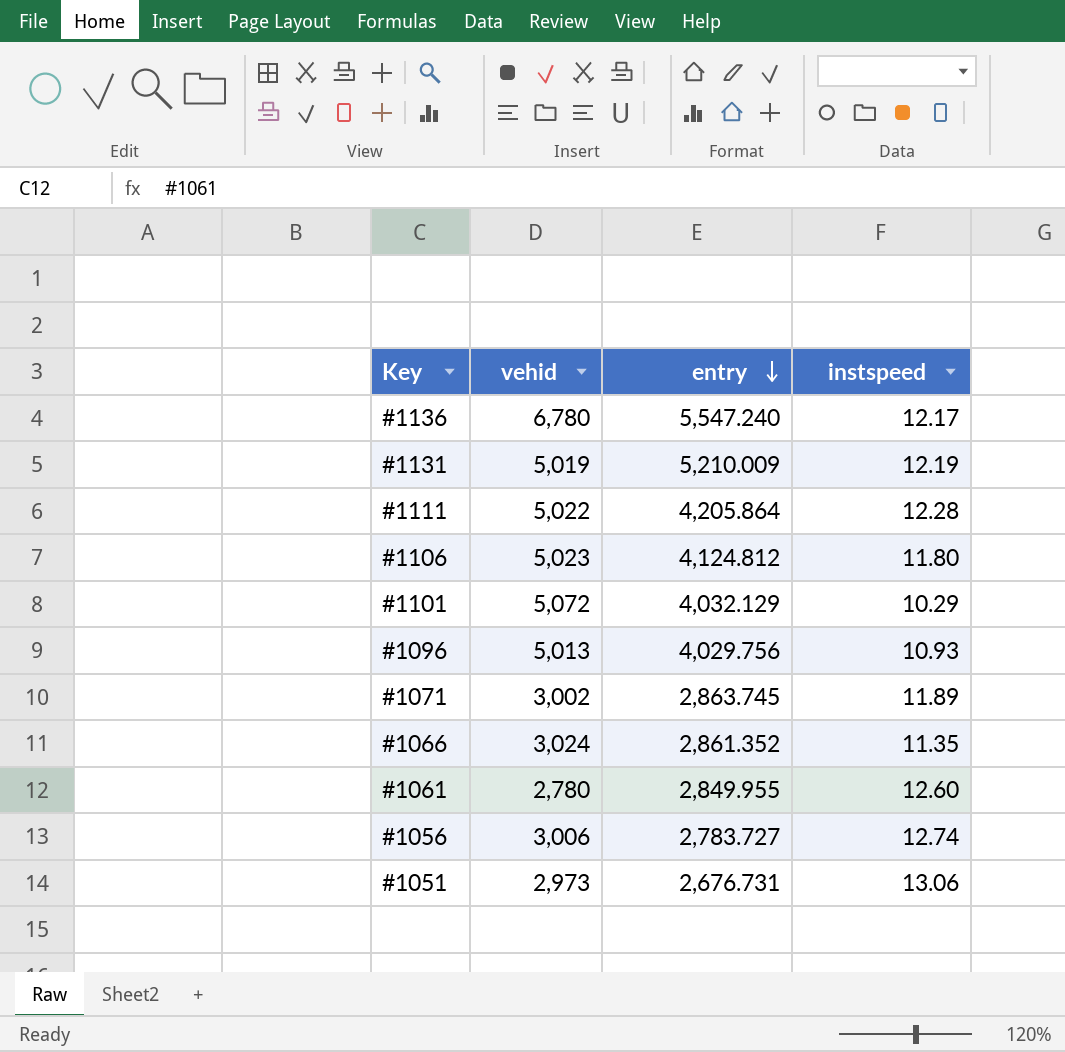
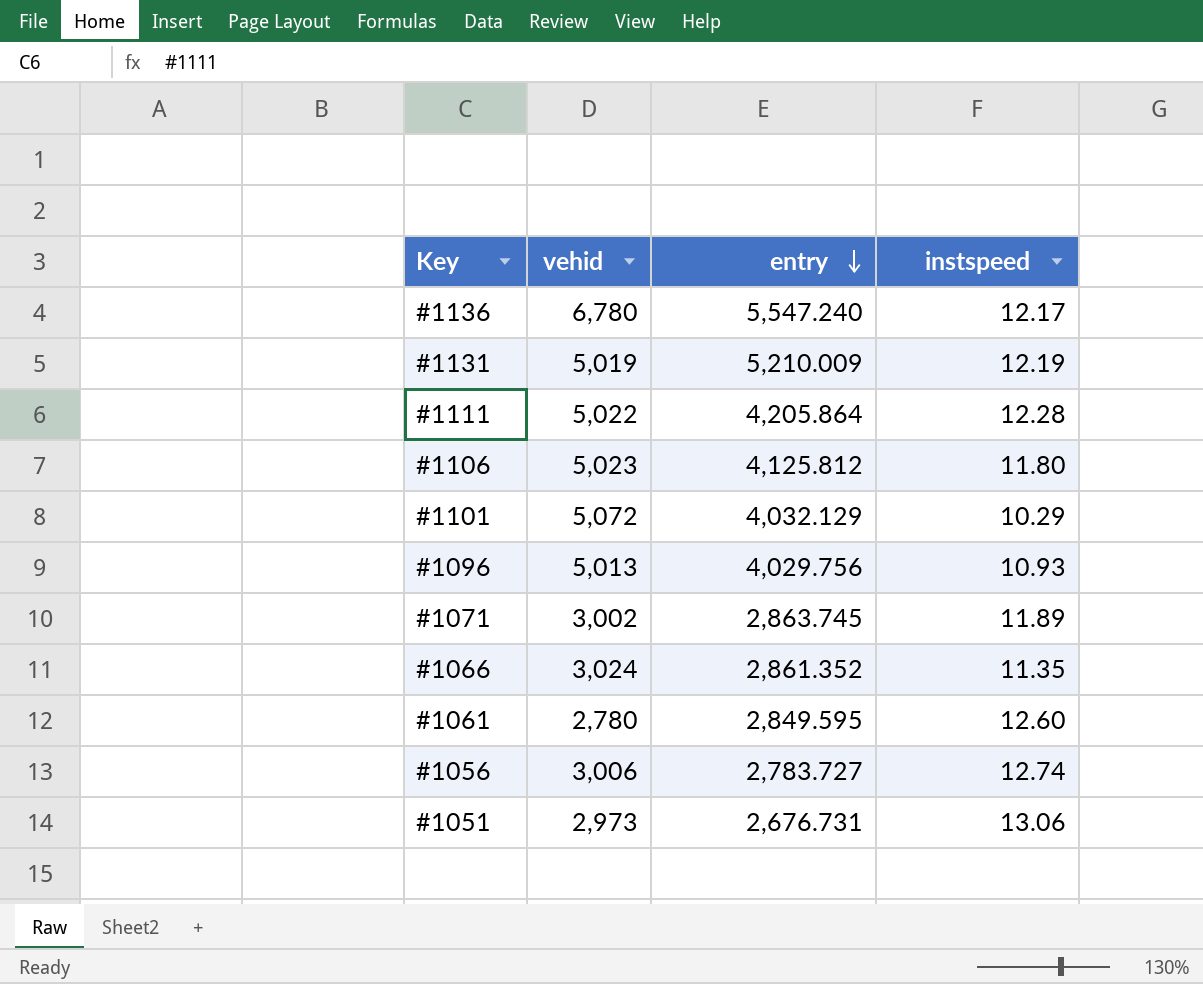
#1106 | entry: 4,124.812 -> 4,125.812
#1061 | entry: 2,849.955 -> 2,849.595

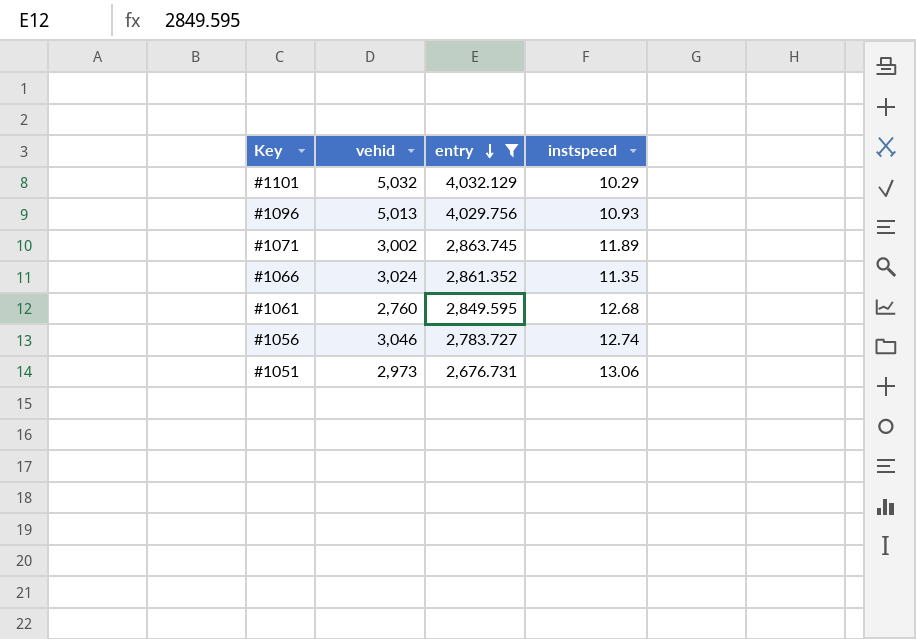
filter: none -> entry <= 4,032.129
#1101 | vehid: 5,072 -> 5,032
#1061 | vehid: 2,780 -> 2,760
#1061 | instspeed: 12.60 -> 12.68
#1056 | vehid: 3,006 -> 3,046

